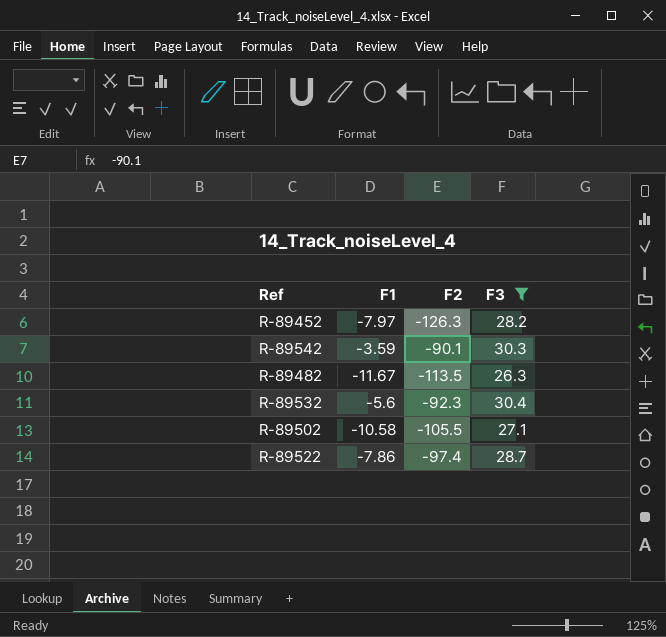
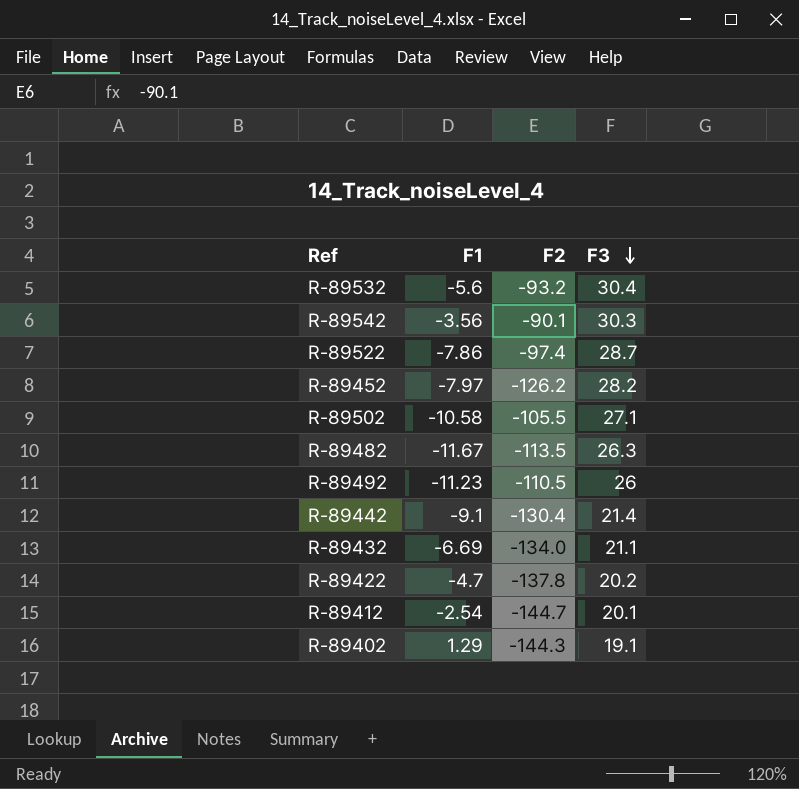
filter: F3 >= 26.3 -> none
row order: none -> F3 descending
R-89532 | F2: -92.3 -> -93.2
R-89542 | F1: -3.59 -> -3.56
R-89452 | F2: -126.3 -> -126.2

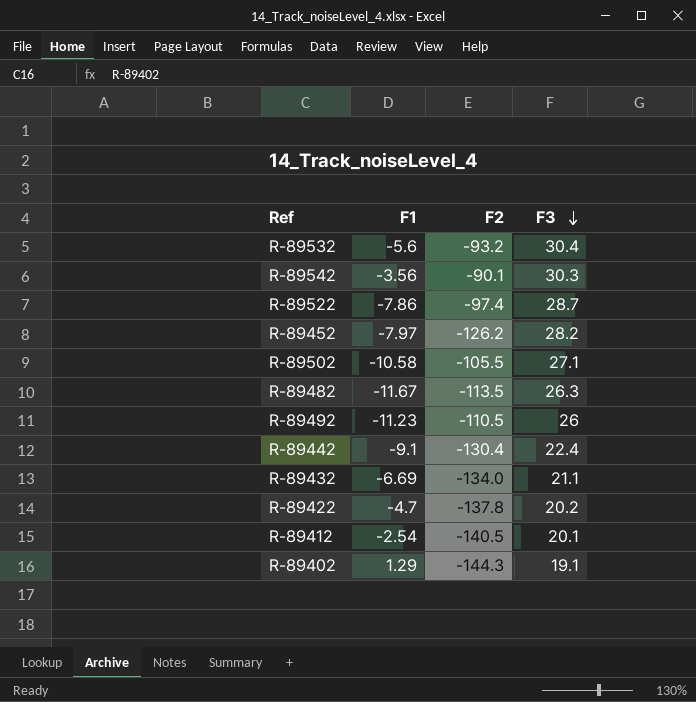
R-89442 | F3: 21.4 -> 22.4
R-89412 | F2: -144.7 -> -140.5

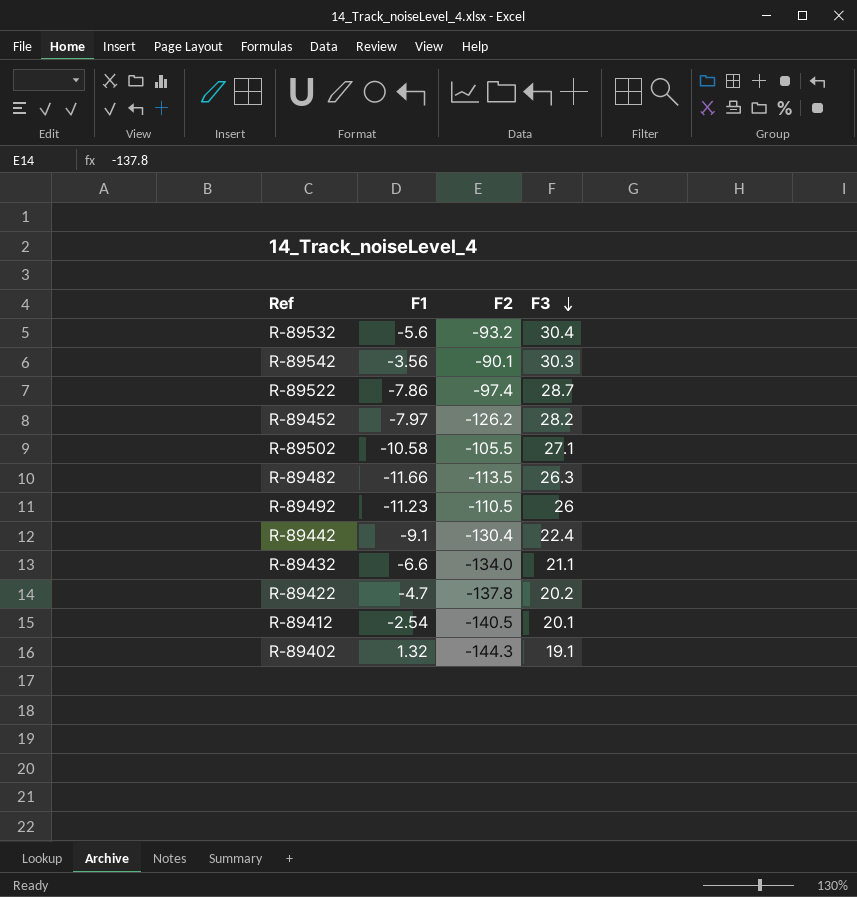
R-89482 | F1: -11.67 -> -11.66
R-89432 | F1: -6.69 -> -6.6
R-89402 | F1: 1.29 -> 1.32

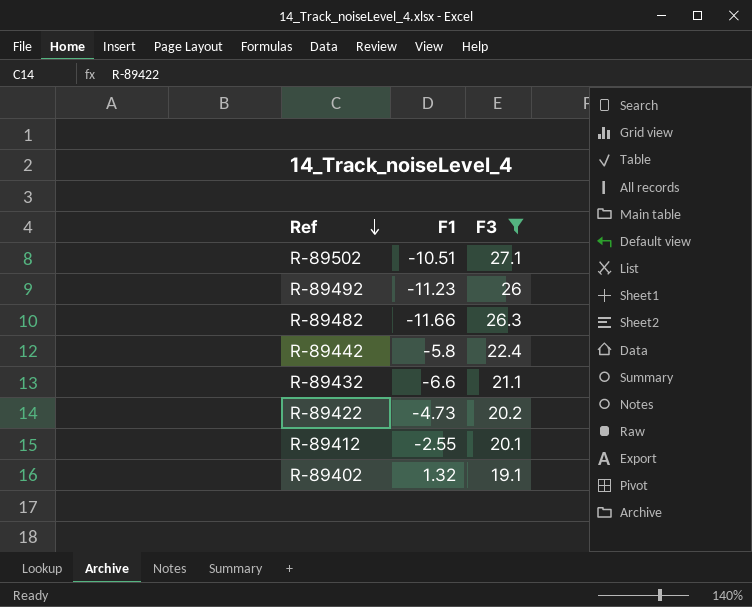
filter: none -> F3 <= 27.1
row order: F3 descending -> Ref descending
column F2 | position: 3 -> none
R-89502 | F1: -10.58 -> -10.51
R-89442 | F1: -9.1 -> -5.8
R-89422 | F1: -4.7 -> -4.73
R-89412 | F1: -2.54 -> -2.55

